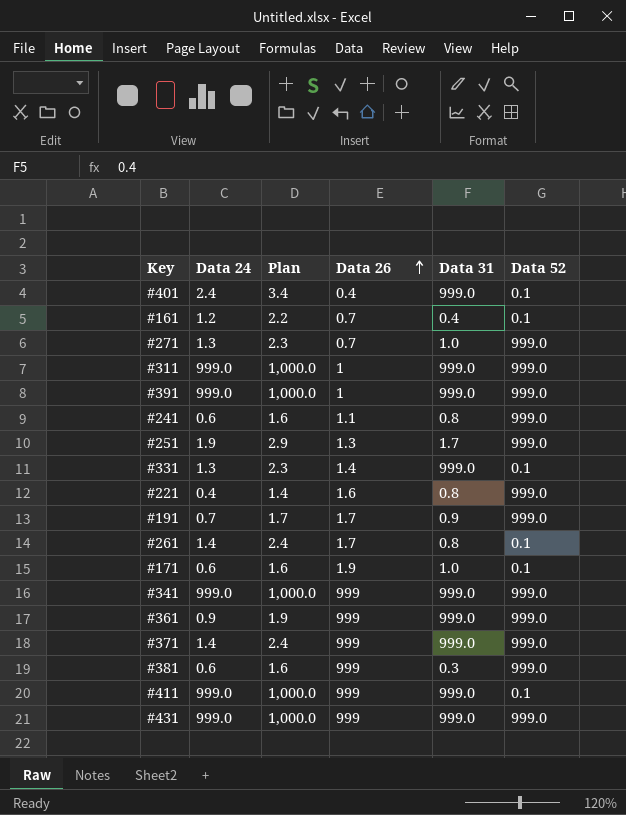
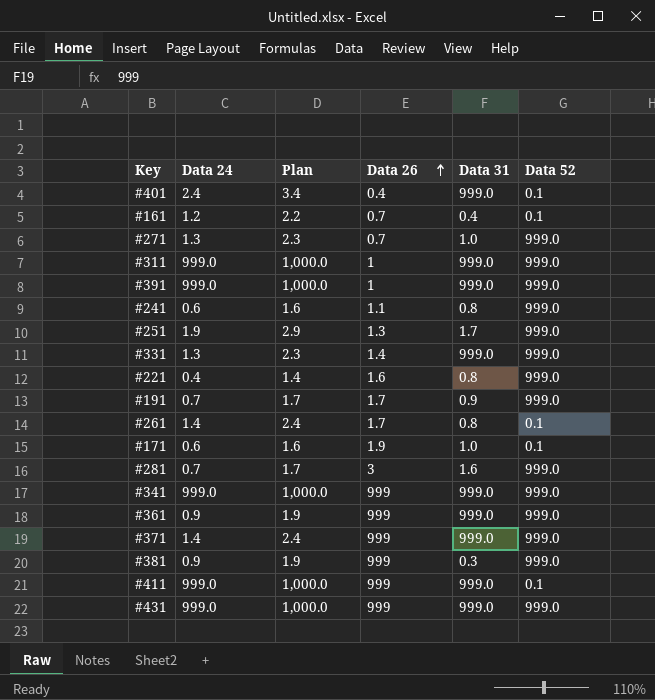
#331 | Data 52: 0.1 -> 999.0
row #281: none -> 0.7 | 1.7 | 3 | 1.6 | 999.0
#381 | Data 24: 0.6 -> 0.9
#381 | Plan: 1.6 -> 1.9

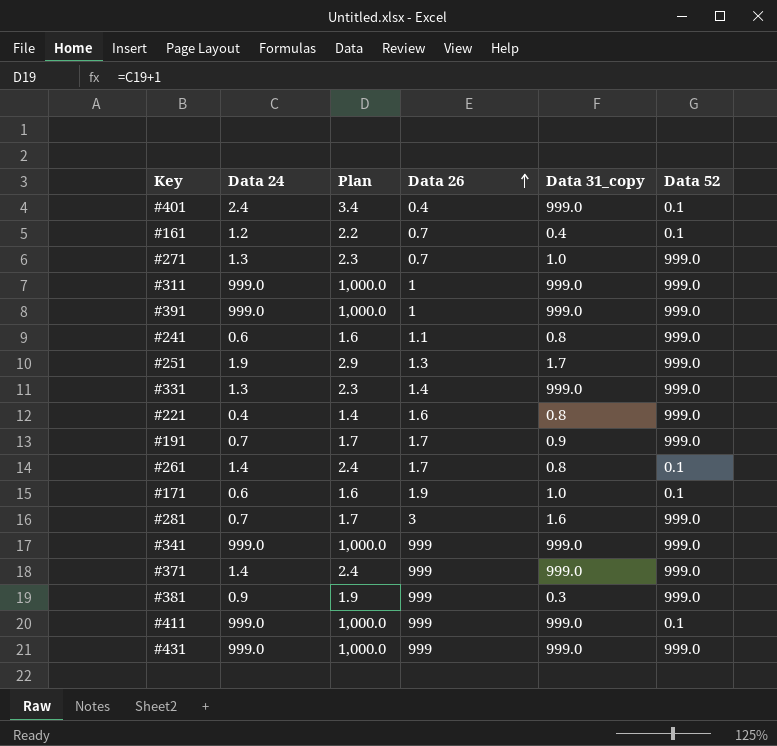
column name: Data 31 -> Data 31_copy
row #361: 0.9 | 1.9 | 999 | 999.0 | 999.0 -> none

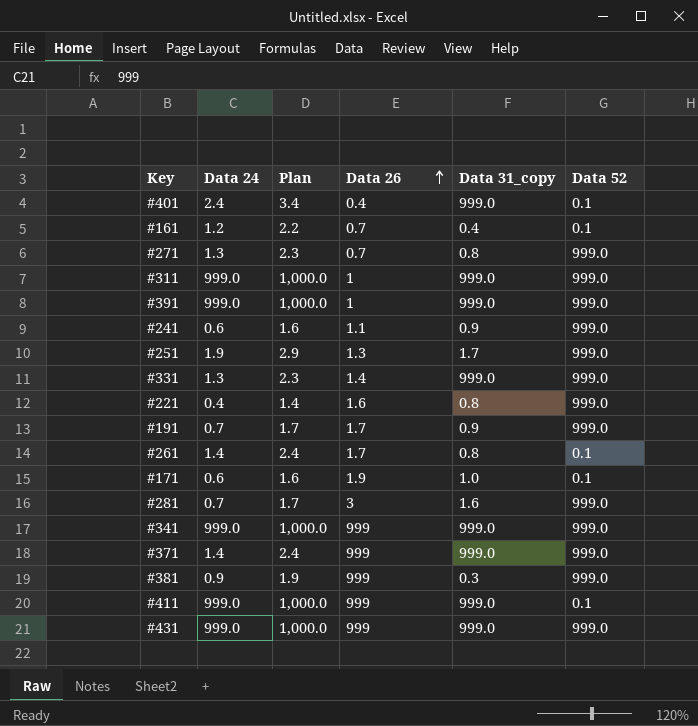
#271 | Data 31_copy: 1.0 -> 0.8
#241 | Data 31_copy: 0.8 -> 0.9

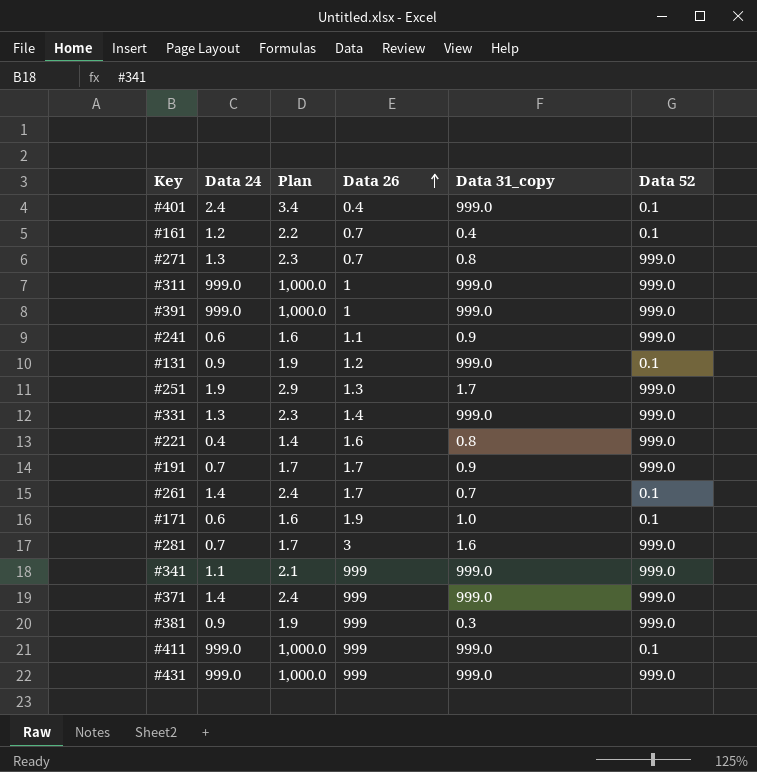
row #131: none -> 0.9 | 1.9 | 1.2 | 999.0 | 0.1
#261 | Data 31_copy: 0.8 -> 0.7
#341 | Data 24: 999.0 -> 1.1
#341 | Plan: 1,000.0 -> 2.1

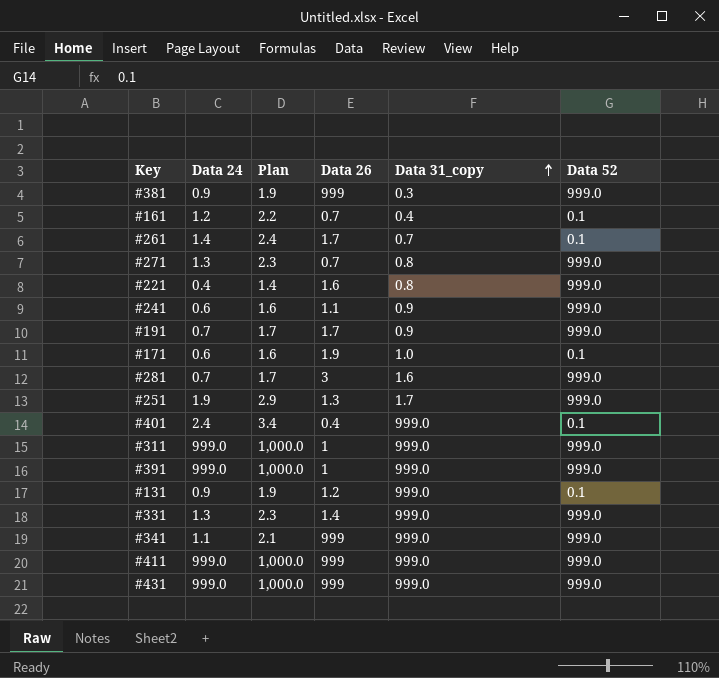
row order: Data 26 ascending -> Data 31_copy ascending
row #371: 1.4 | 2.4 | 999 | 999.0 | 999.0 -> none
#411 | Data 52: 0.1 -> 999.0

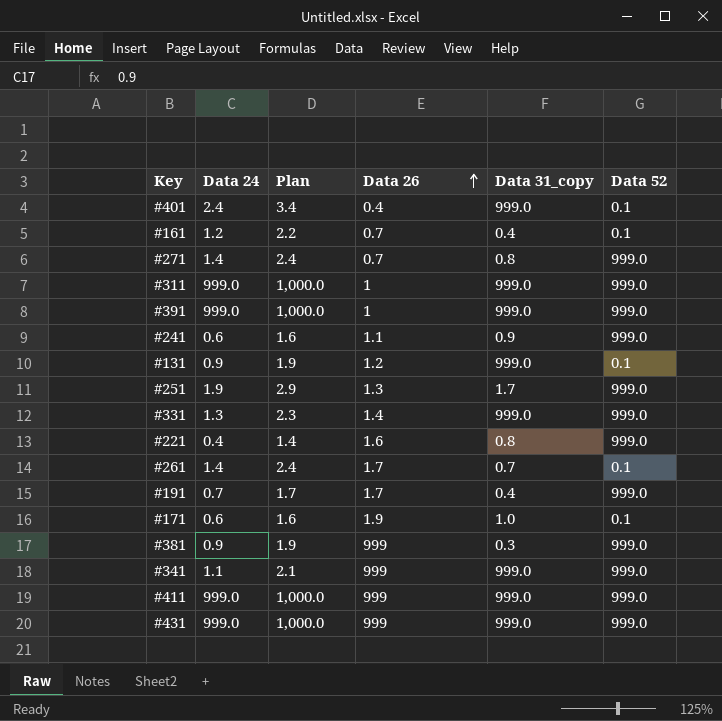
row order: Data 31_copy ascending -> Data 26 ascending
row #281: 0.7 | 1.7 | 3 | 1.6 | 999.0 -> none
#271 | Data 24: 1.3 -> 1.4
#271 | Plan: 2.3 -> 2.4
#191 | Data 31_copy: 0.9 -> 0.4

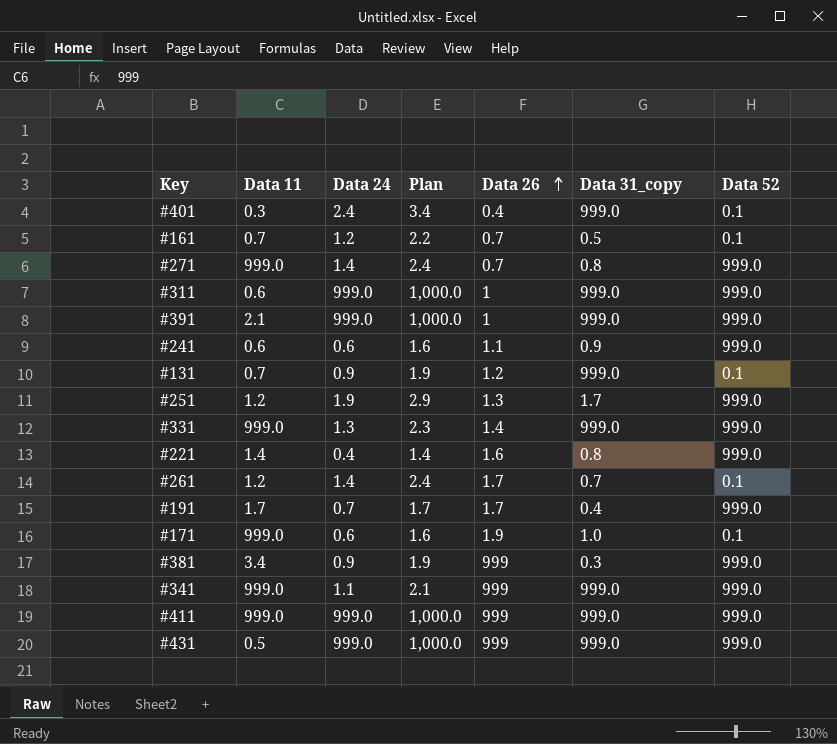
column Data 11 | position: none -> 2
#161 | Data 31_copy: 0.4 -> 0.5

